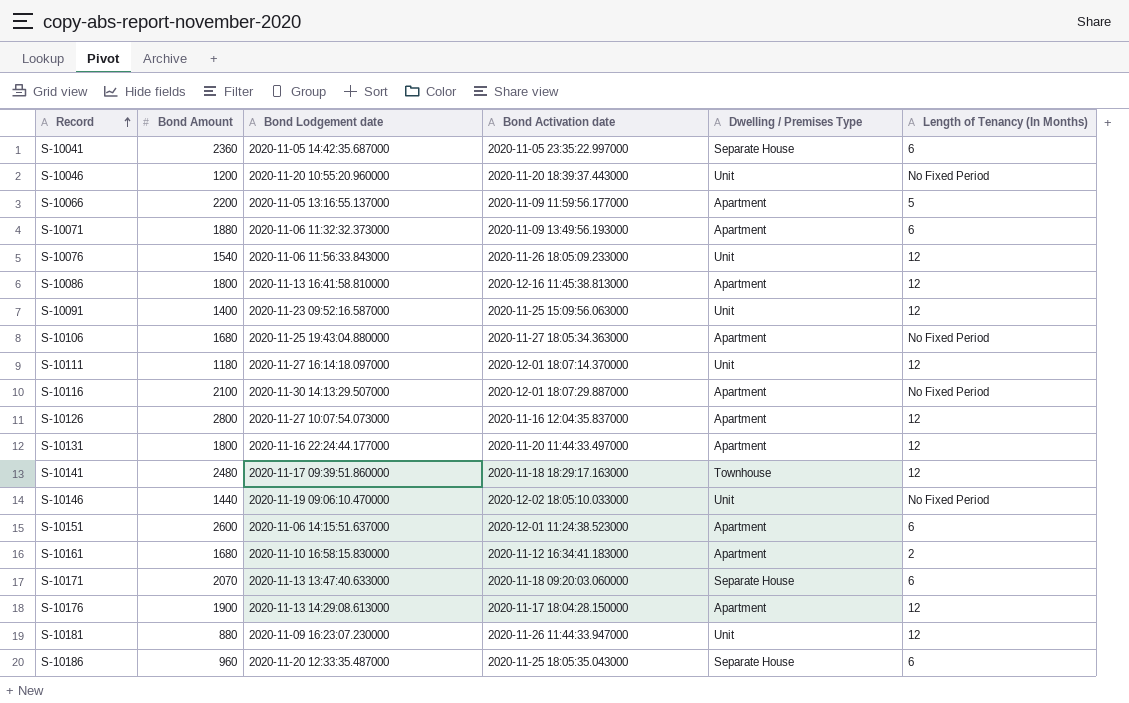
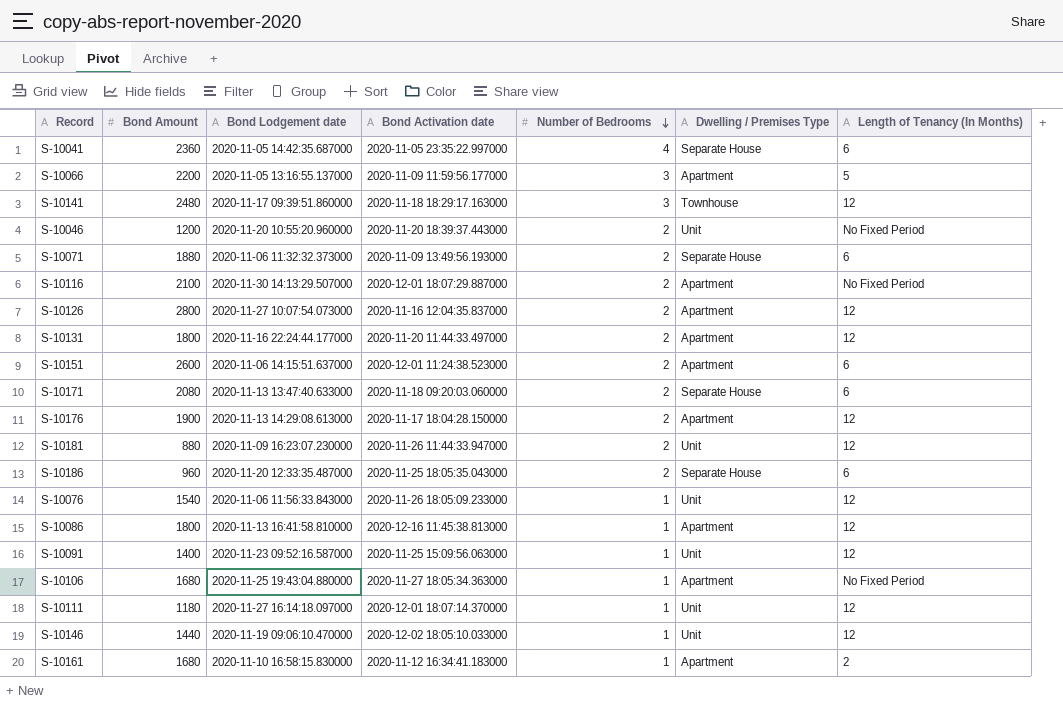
row order: Record ascending -> Number of Bedrooms descending
column Number of Bedrooms | position: none -> 5
S-10071 | Dwelling / Premises Type: Apartment -> Separate House
S-10171 | Bond Amount: 2070 -> 2080
S-10146 | Length of Tenancy (In Months): No Fixed Period -> 12

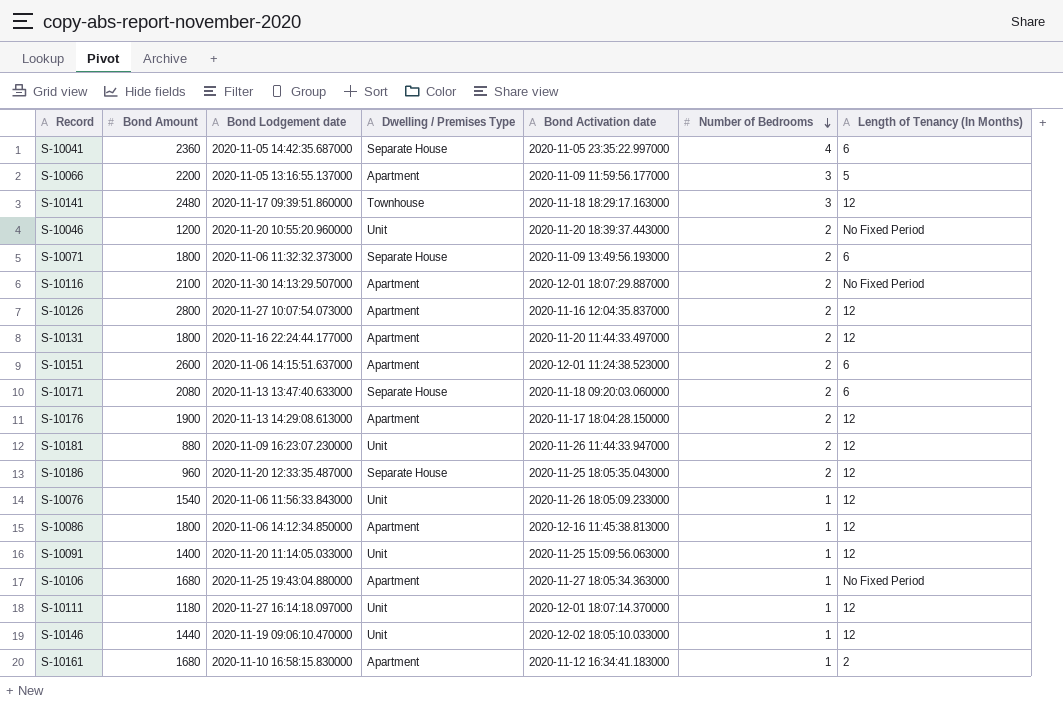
column Dwelling / Premises Type | position: 6 -> 4
S-10071 | Bond Amount: 1880 -> 1800
S-10186 | Length of Tenancy (In Months): 6 -> 12
S-10086 | Bond Lodgement date: 2020-11-13 16:41:58.810000 -> 2020-11-06 14:12:34.850000
S-10091 | Bond Lodgement date: 2020-11-23 09:52:16.587000 -> 2020-11-20 11:14:05.033000

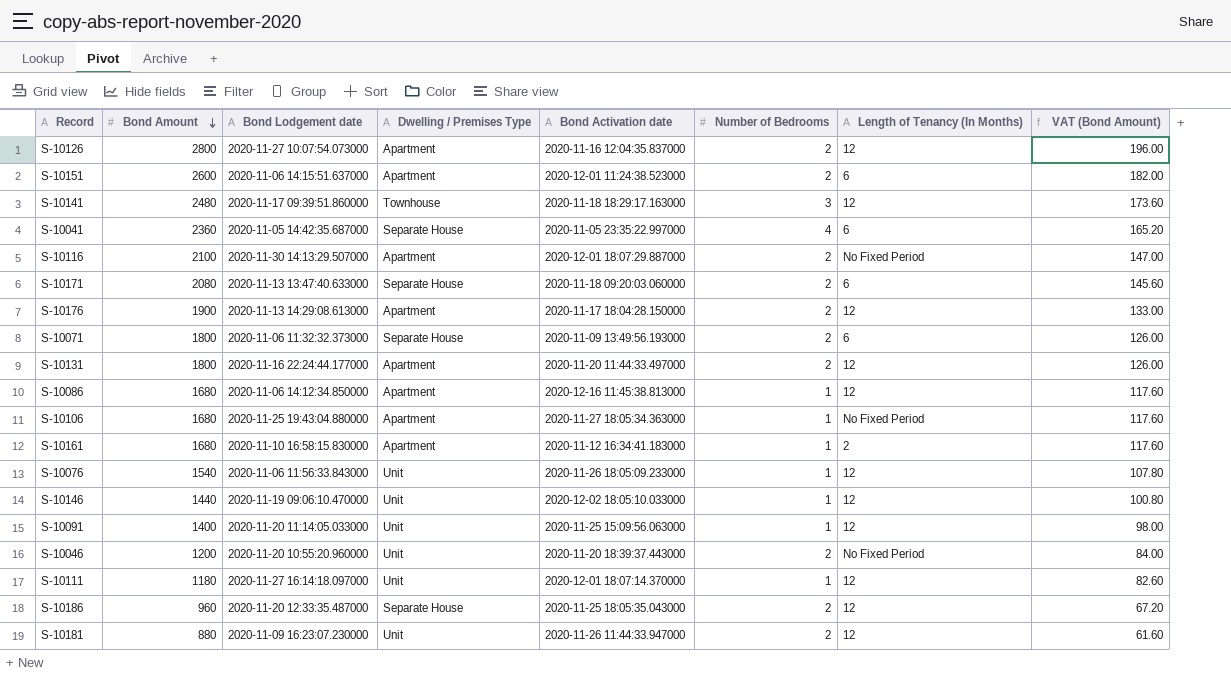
row order: Number of Bedrooms descending -> Bond Amount descending
column VAT (Bond Amount) | formula: none -> [Bond Amount] * 0.07
row S-10066: 2200 | 2020-11-05 13:16:55.137000 | Apartment | 2020-11-09 11:59:56.177000 | 3 | 5 -> none
S-10086 | Bond Amount: 1800 -> 1680

